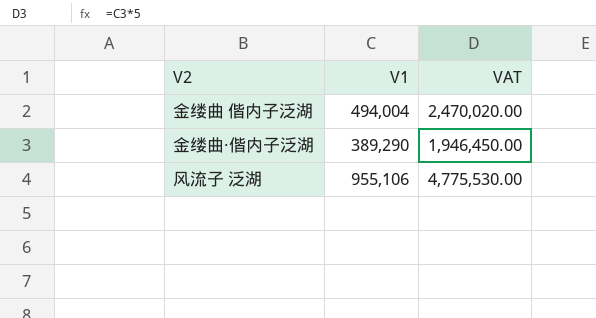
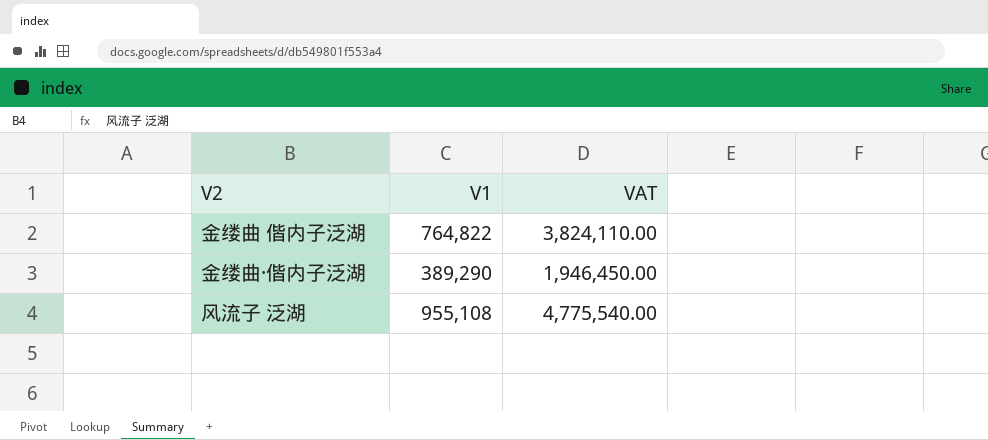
金缕曲 偕内子泛湖 | V1: 494,004 -> 764,822
金缕曲 偕内子泛湖 | VAT: 2,470,020.00 -> 3,824,110.00
风流子 泛湖 | V1: 955,106 -> 955,108
风流子 泛湖 | VAT: 4,775,530.00 -> 4,775,540.00

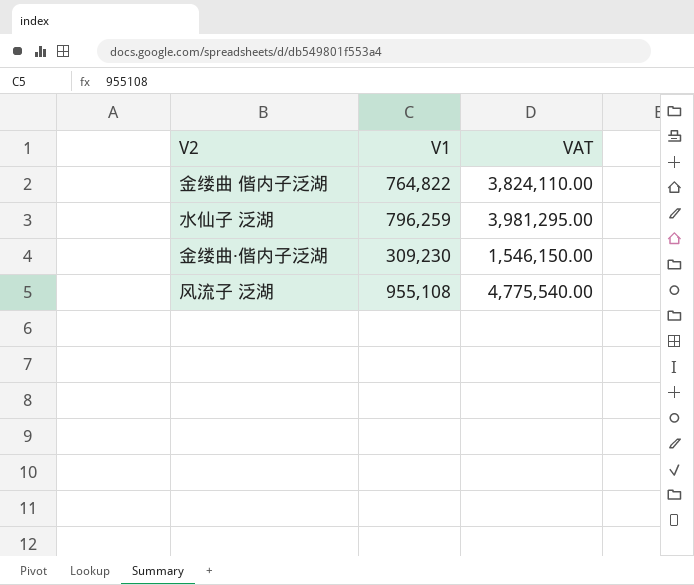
row 水仙子 泛湖: none -> 796,259 | 3,981,295.00
金缕曲·偕内子泛湖 | V1: 389,290 -> 309,230
金缕曲·偕内子泛湖 | VAT: 1,946,450.00 -> 1,546,150.00

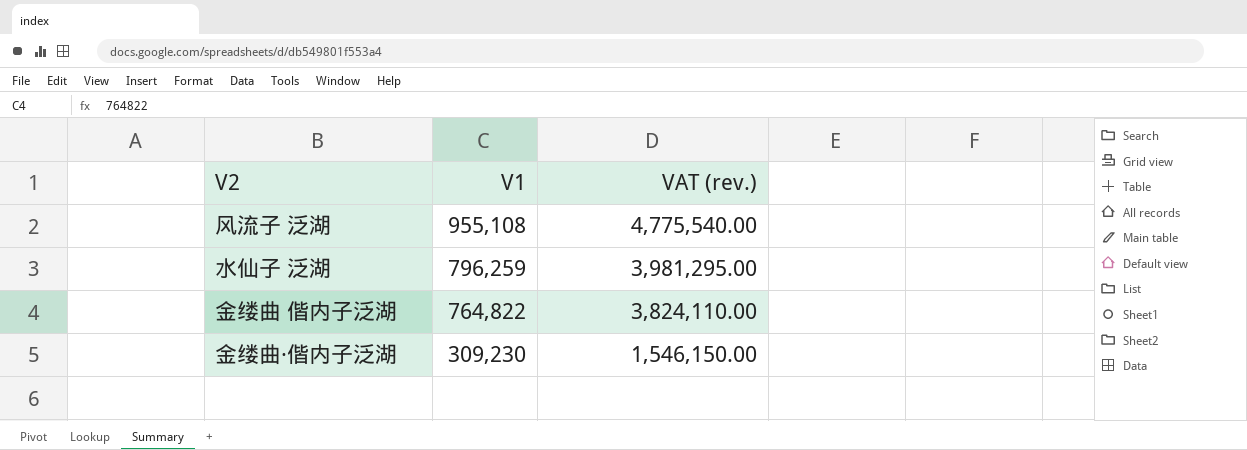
row order: none -> V1 descending
column name: VAT -> VAT (rev.)

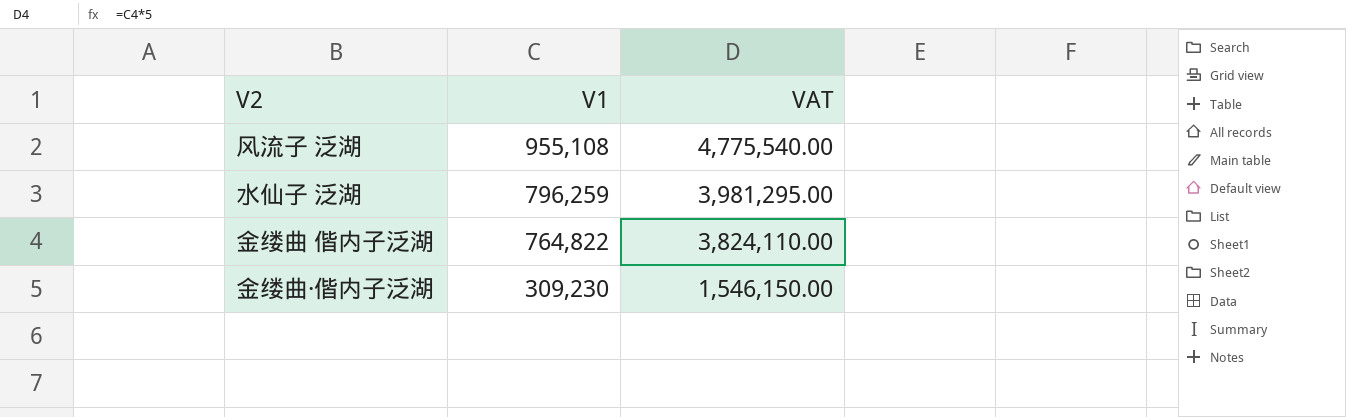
column name: VAT (rev.) -> VAT

